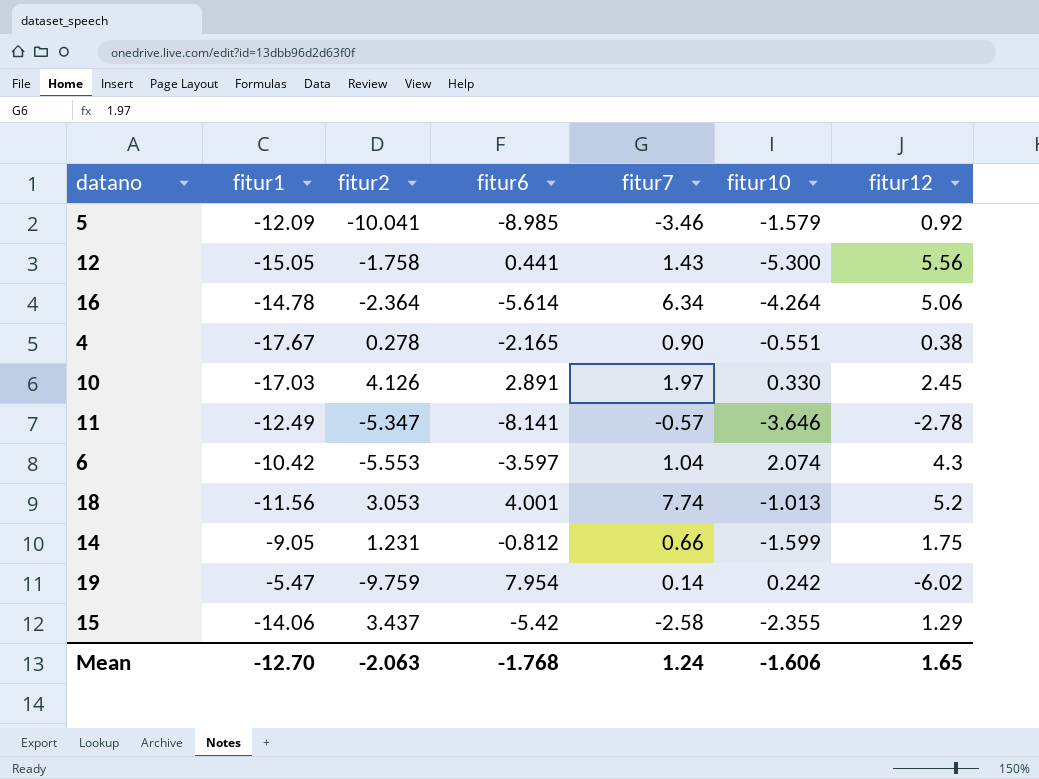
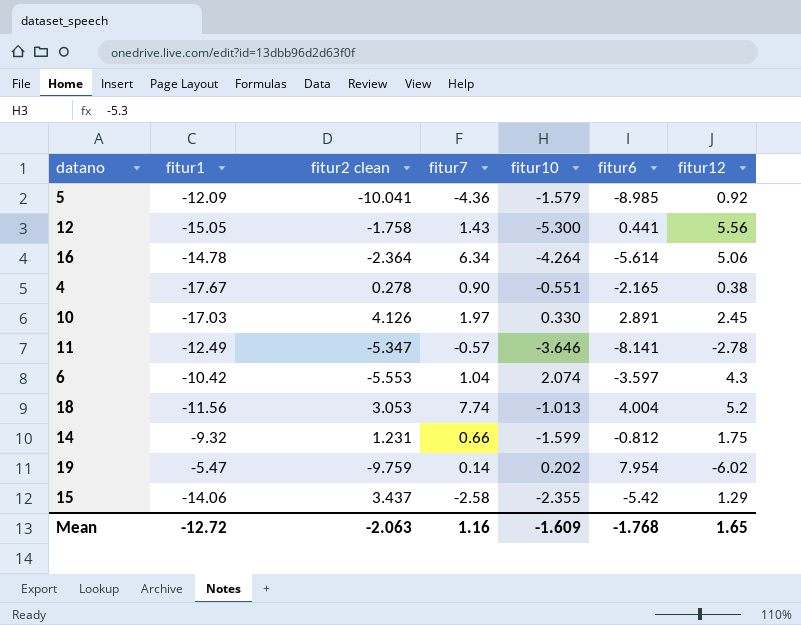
column name: fitur2 -> fitur2 clean
column fitur6 | position: 4 -> 6
5 | fitur7: -3.46 -> -4.36
18 | fitur6: 4.001 -> 4.004
14 | fitur1: -9.05 -> -9.32
19 | fitur10: 0.242 -> 0.202
Mean | fitur1: -12.70 -> -12.72
Mean | fitur7: 1.24 -> 1.16
Mean | fitur10: -1.606 -> -1.609

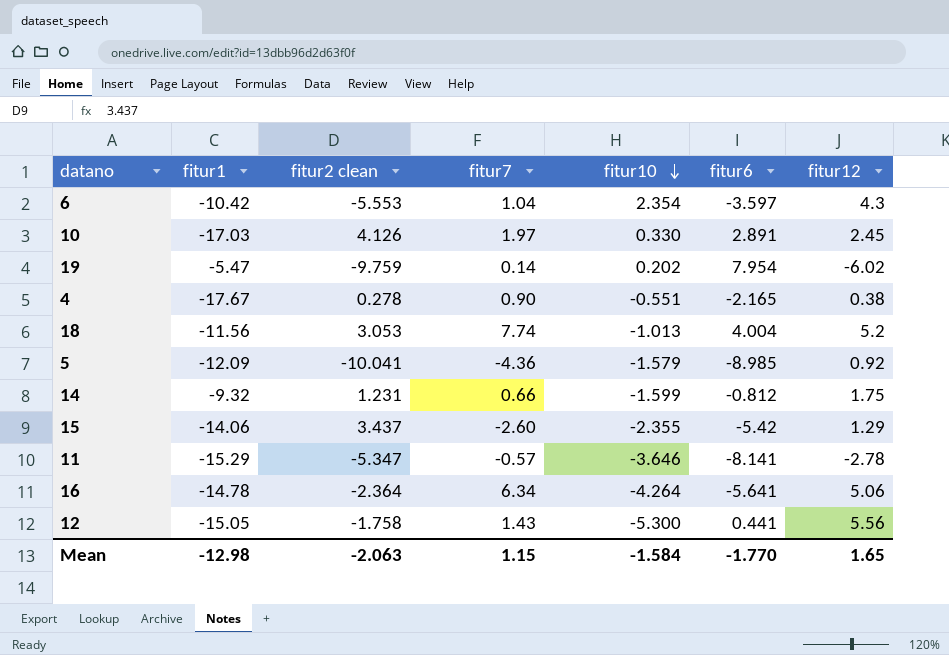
row order: none -> fitur10 descending
6 | fitur10: 2.074 -> 2.354
15 | fitur7: -2.58 -> -2.60
11 | fitur1: -12.49 -> -15.29
16 | fitur6: -5.614 -> -5.641
Mean | fitur1: -12.72 -> -12.98
Mean | fitur7: 1.16 -> 1.15
Mean | fitur10: -1.609 -> -1.584
Mean | fitur6: -1.768 -> -1.770

